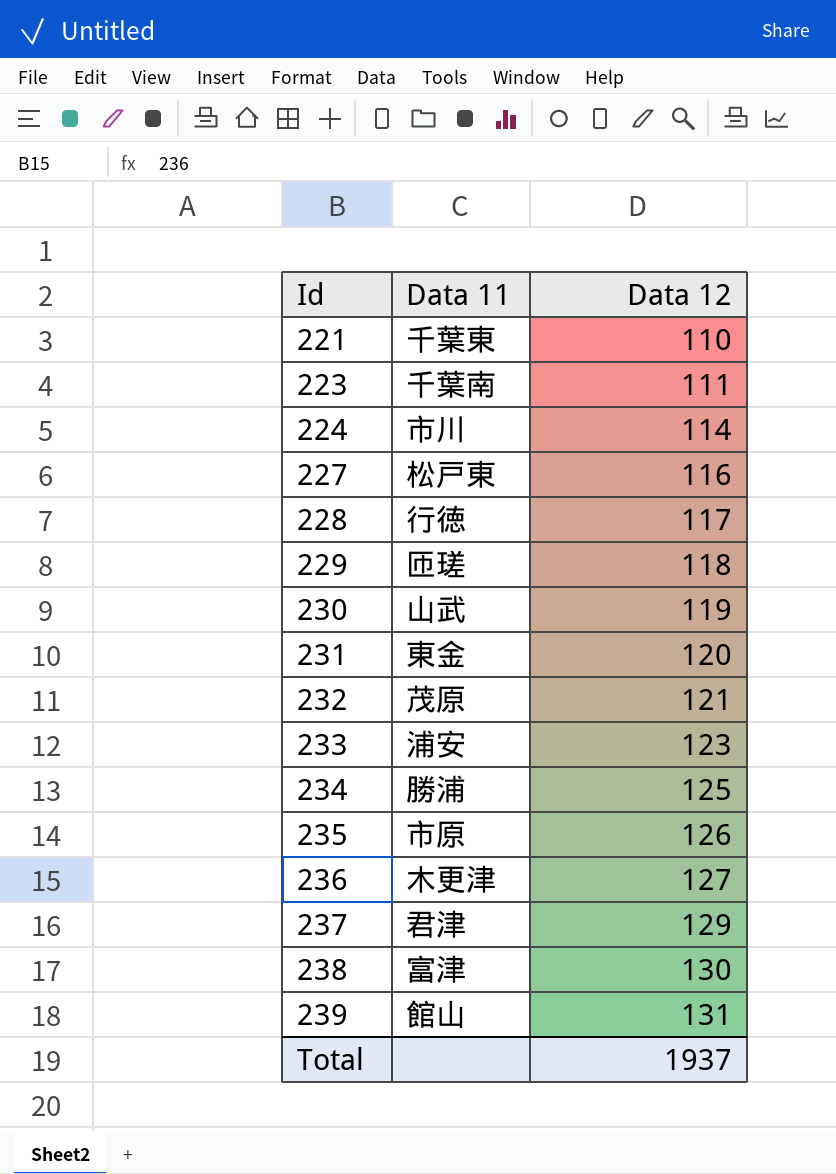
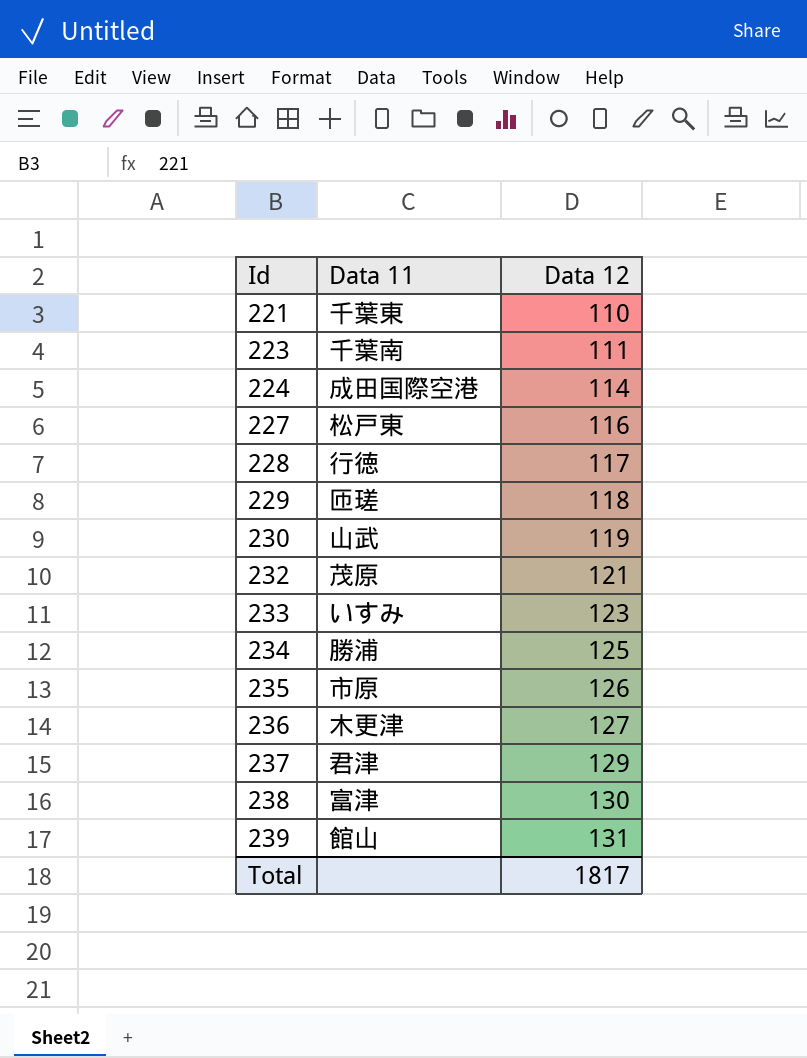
row 231: 東金 | 120 -> none
224 | Data 11: 市川 -> 成田国際空港
233 | Data 11: 浦安 -> いすみ
Total | Data 12: 1937 -> 1817

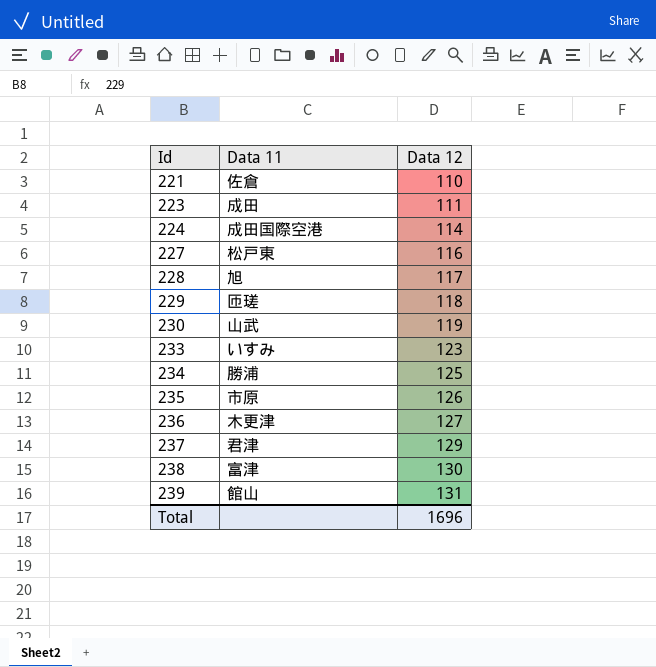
row 232: 茂原 | 121 -> none
221 | Data 11: 千葉東 -> 佐倉
223 | Data 11: 千葉南 -> 成田
228 | Data 11: 行徳 -> 旭
Total | Data 12: 1817 -> 1696

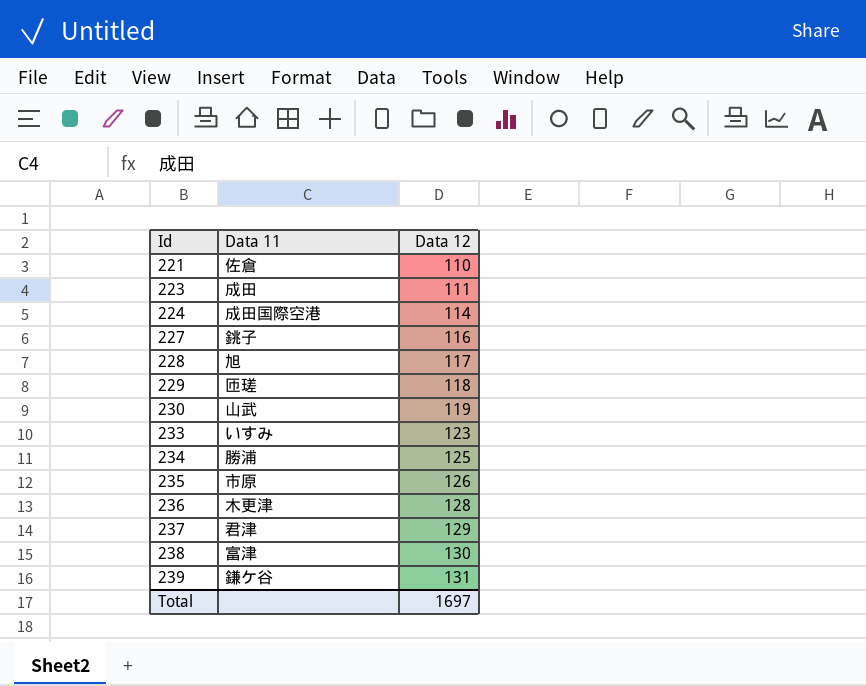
227 | Data 11: 松戸東 -> 銚子
236 | Data 12: 127 -> 128
239 | Data 11: 館山 -> 鎌ケ谷
Total | Data 12: 1696 -> 1697

